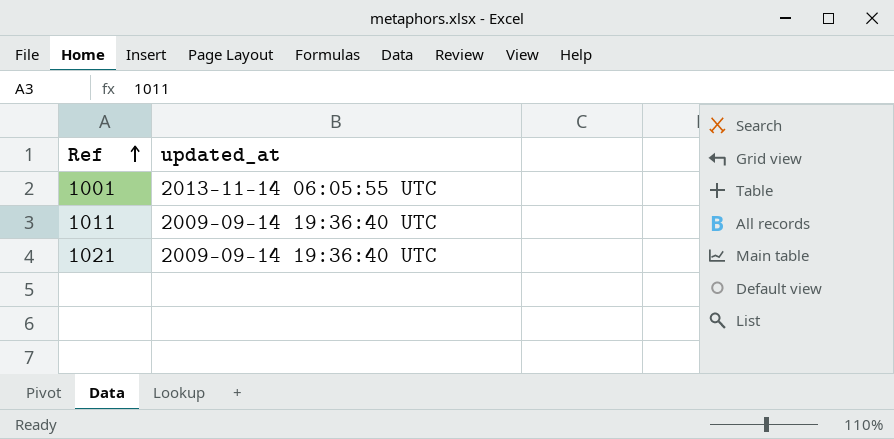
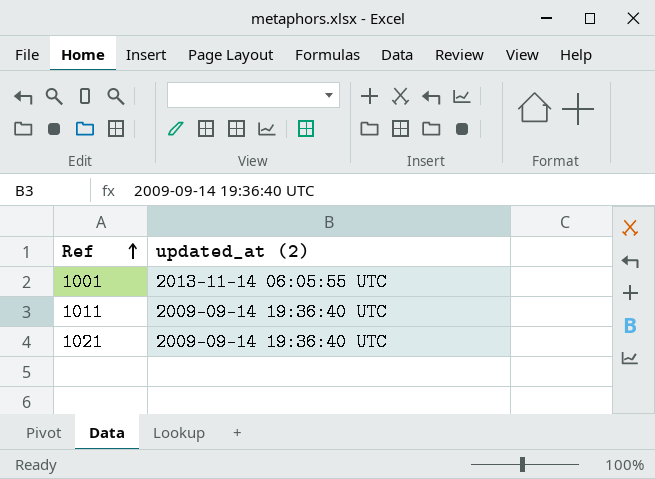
column name: updated_at -> updated_at (2)

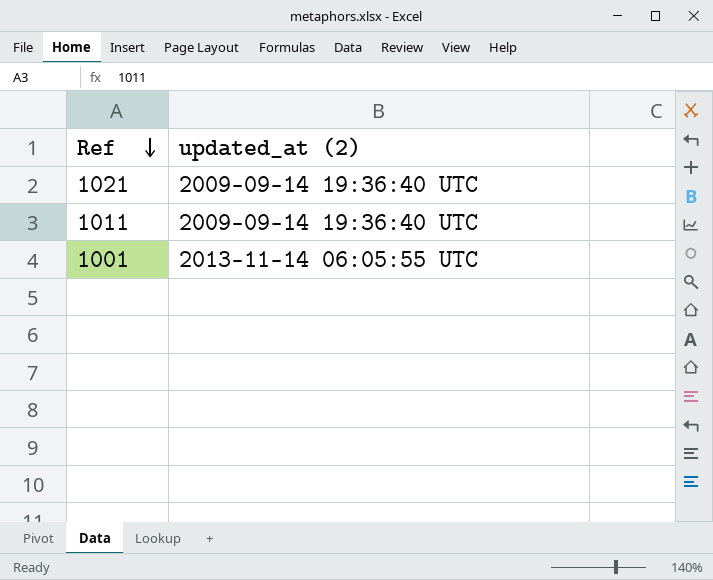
row order: Ref ascending -> Ref descending

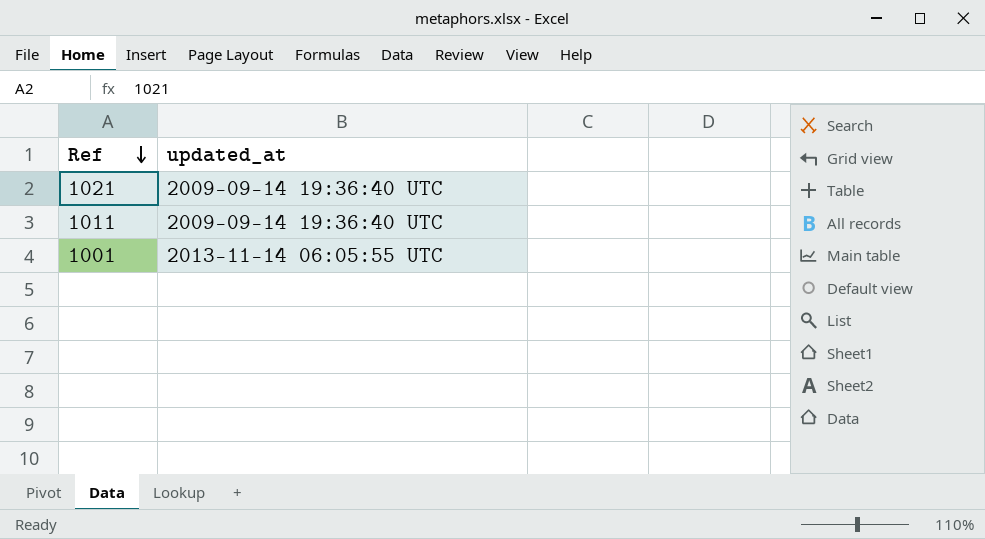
column name: updated_at (2) -> updated_at

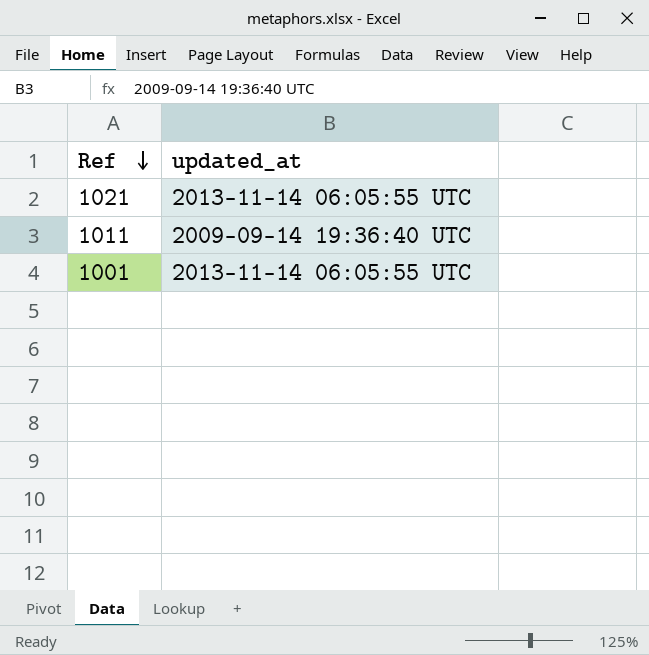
1021 | updated_at: 2009-09-14 19:36:40 UTC -> 2013-11-14 06:05:55 UTC

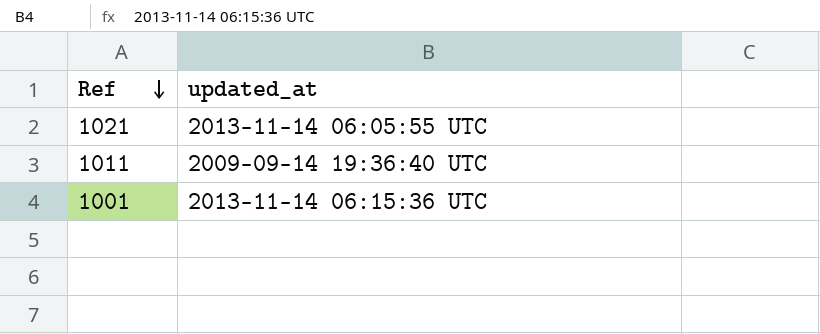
1001 | updated_at: 2013-11-14 06:05:55 UTC -> 2013-11-14 06:15:36 UTC

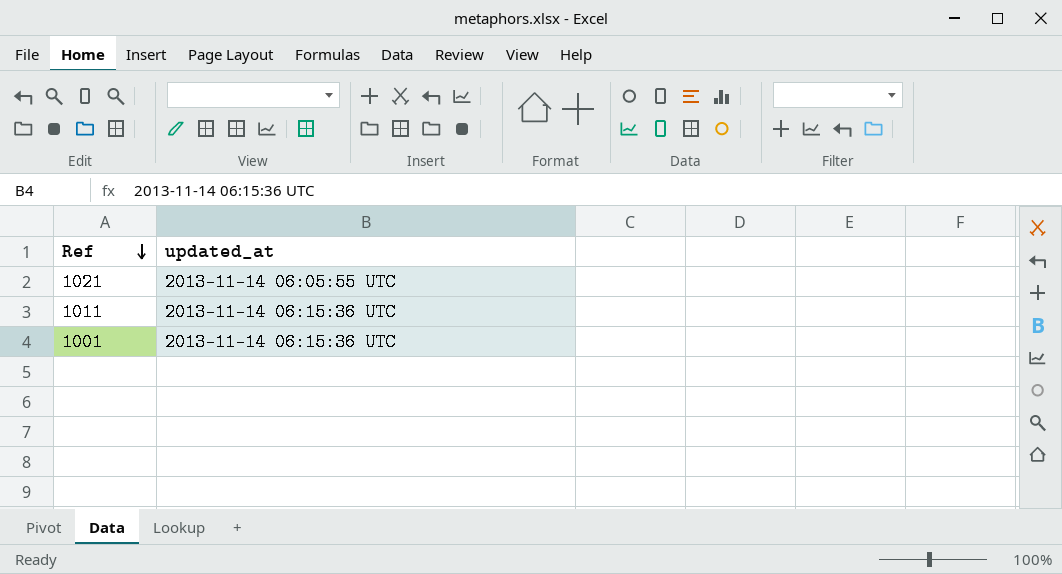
1011 | updated_at: 2009-09-14 19:36:40 UTC -> 2013-11-14 06:15:36 UTC

